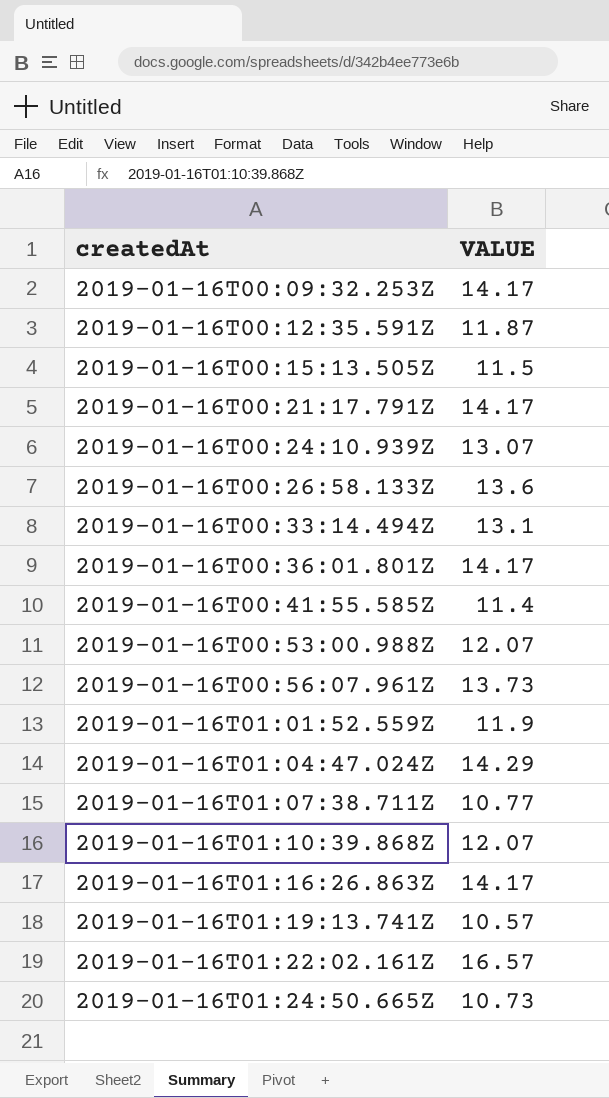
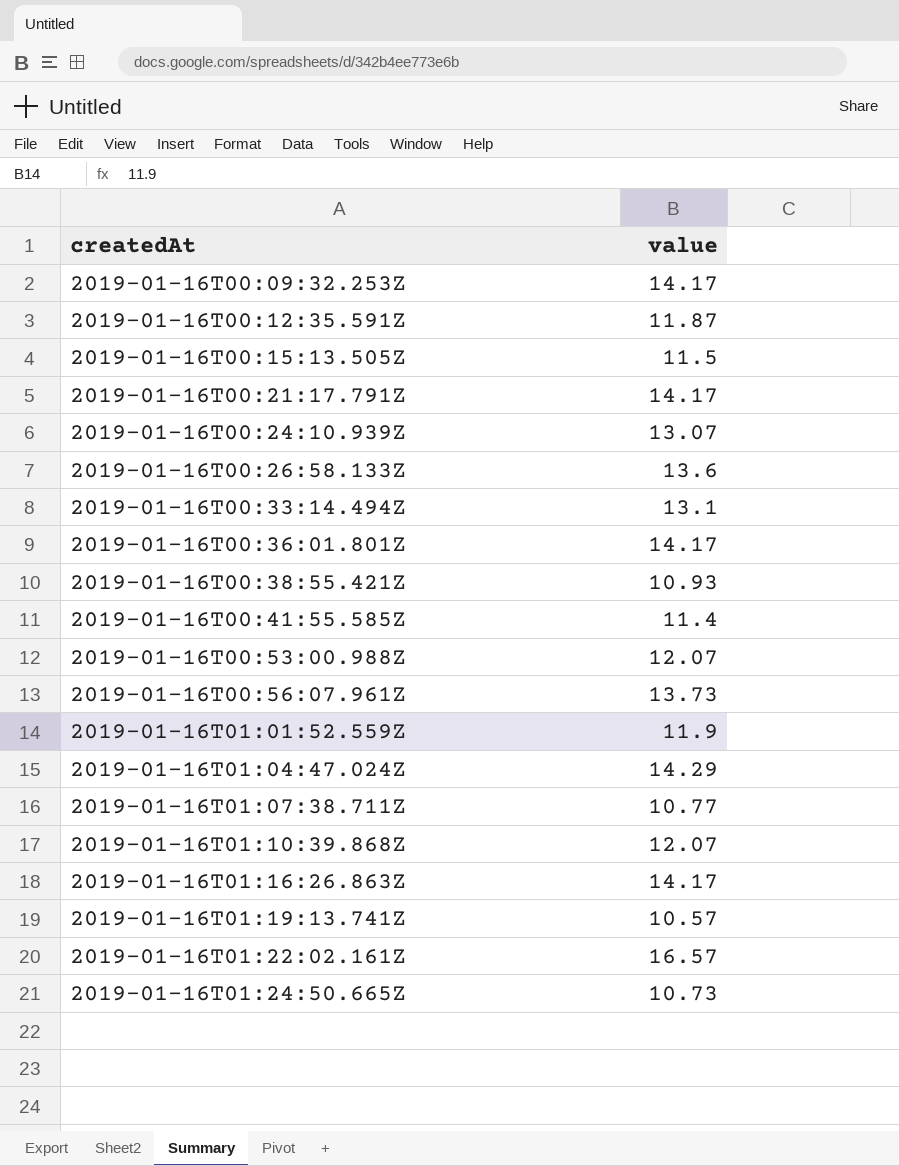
column name: VALUE -> value
row 2019-01-16T00:38:55.421Z: none -> 10.93

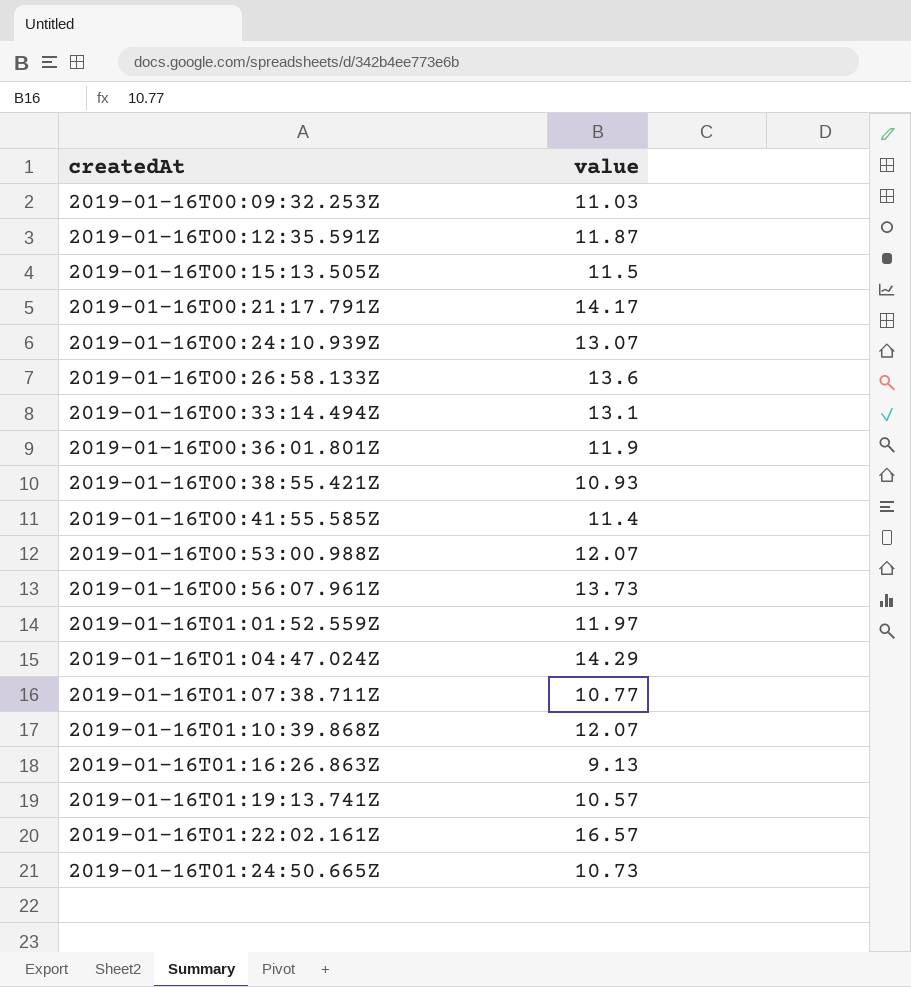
2019-01-16T00:09:32.253Z | value: 14.17 -> 11.03
2019-01-16T00:36:01.801Z | value: 14.17 -> 11.9
2019-01-16T01:01:52.559Z | value: 11.9 -> 11.97
2019-01-16T01:16:26.863Z | value: 14.17 -> 9.13

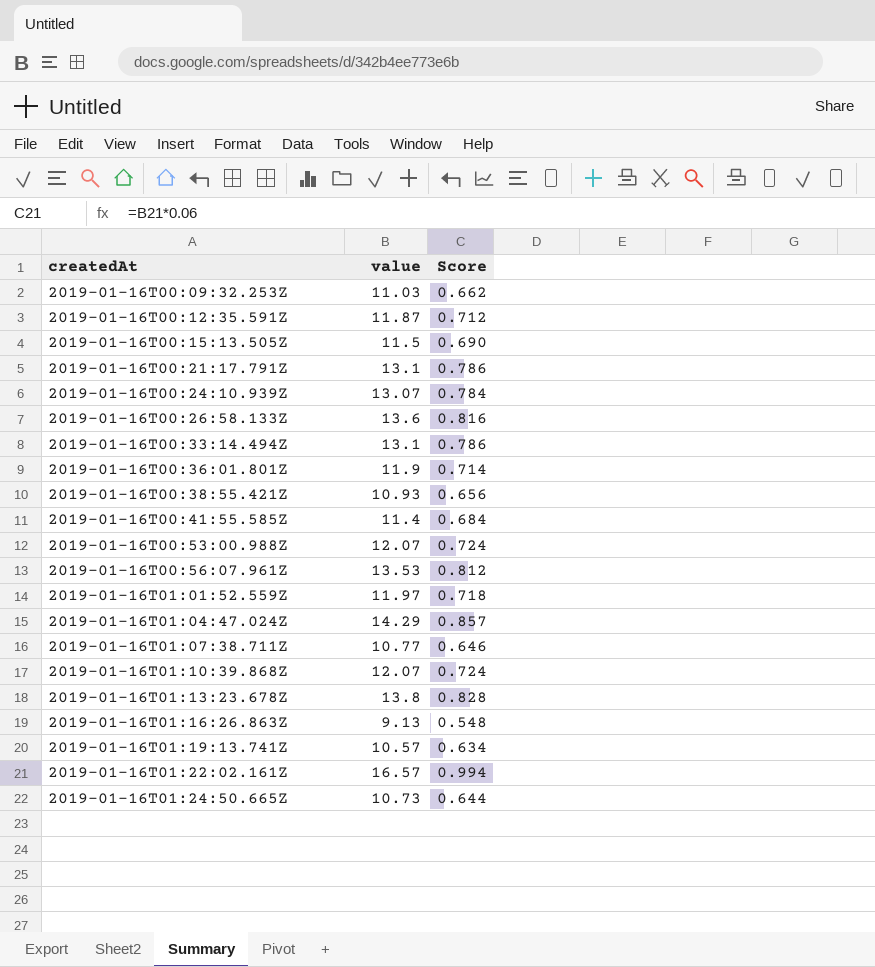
column Score | formula: none -> [value] * 0.06
2019-01-16T00:21:17.791Z | value: 14.17 -> 13.1
2019-01-16T00:56:07.961Z | value: 13.73 -> 13.53
row 2019-01-16T01:13:23.678Z: none -> 13.8 | 0.828

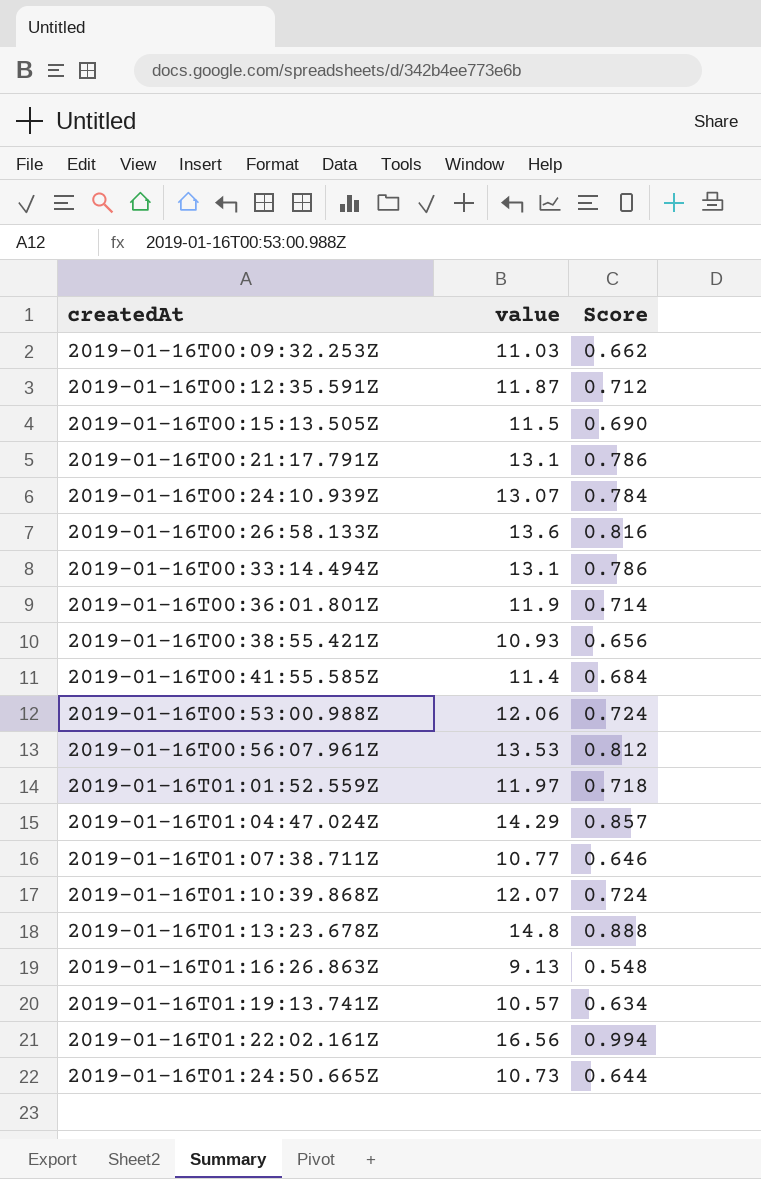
2019-01-16T00:53:00.988Z | value: 12.07 -> 12.06
2019-01-16T01:13:23.678Z | value: 13.8 -> 14.8
2019-01-16T01:13:23.678Z | Score: 0.828 -> 0.888
2019-01-16T01:22:02.161Z | value: 16.57 -> 16.56

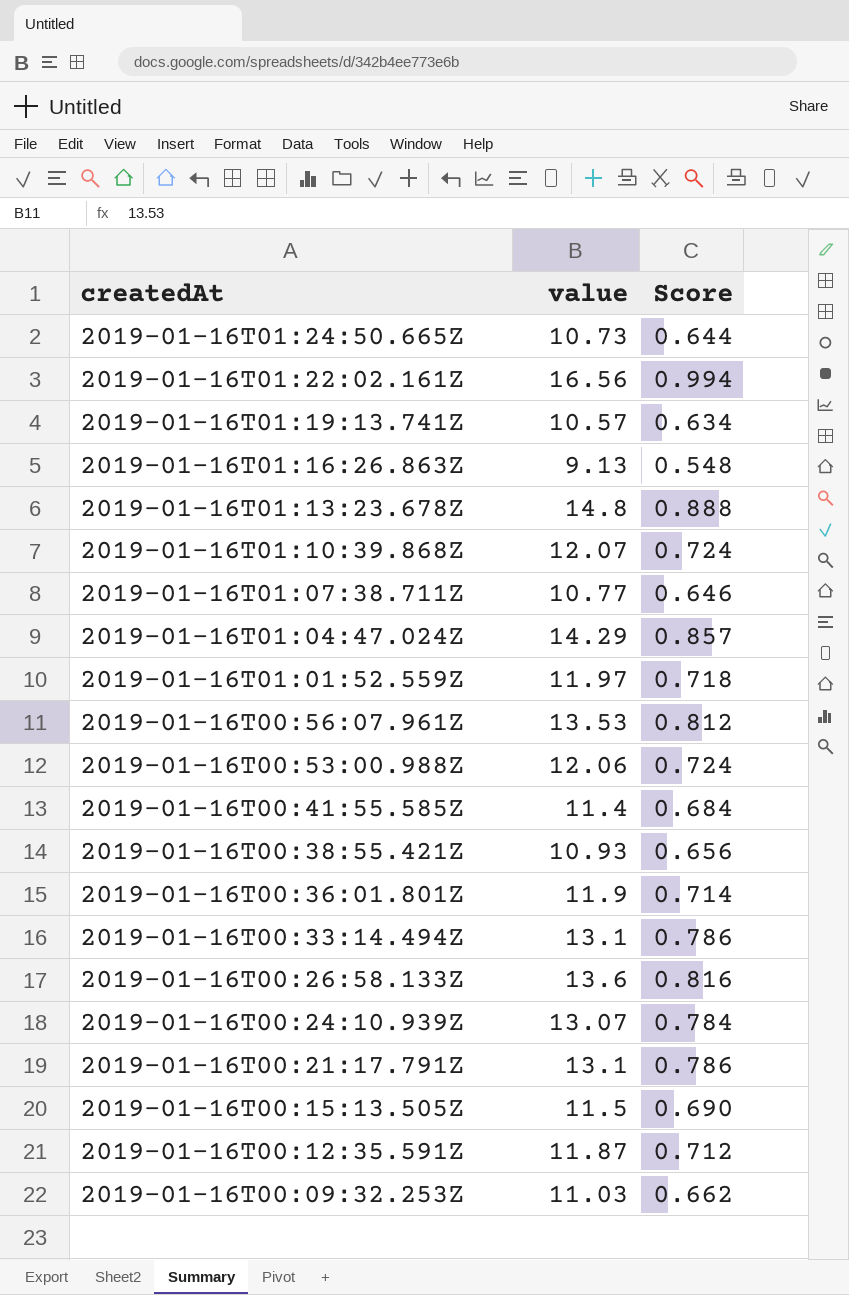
row order: createdAt ascending -> createdAt descending

